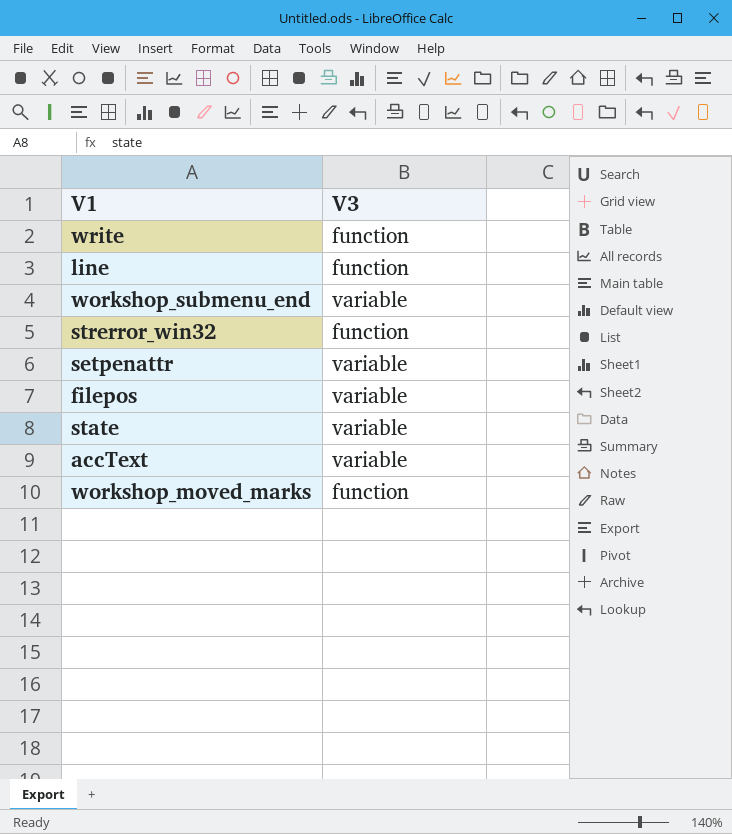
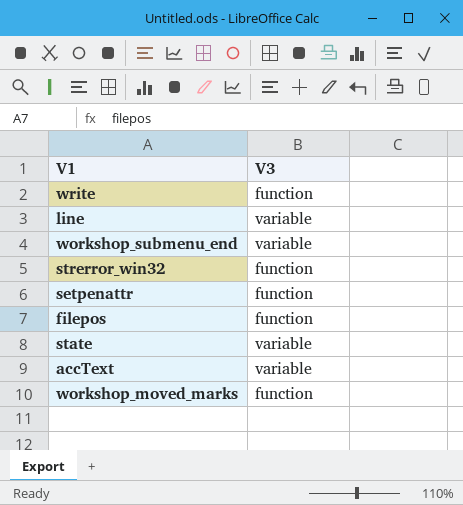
line | V3: function -> variable
setpenattr | V3: variable -> function
filepos | V3: variable -> function

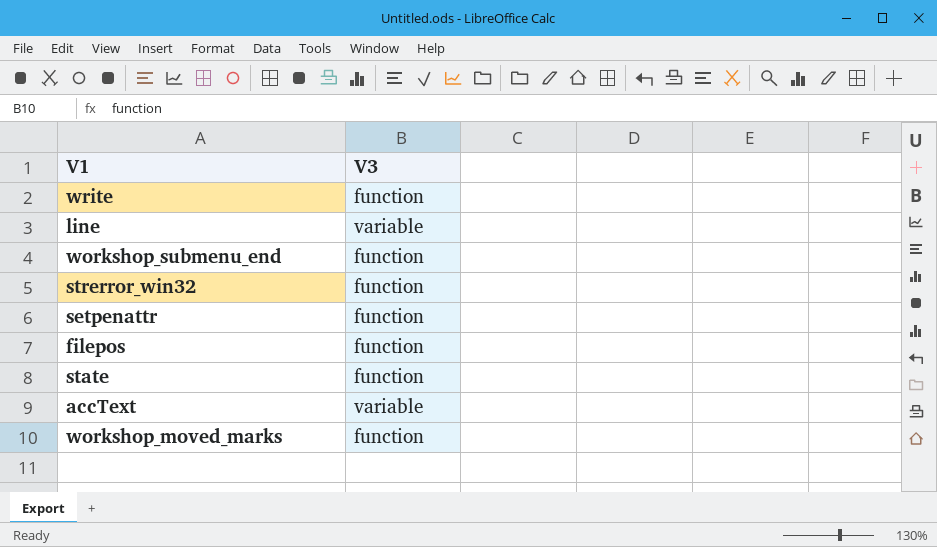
workshop_submenu_end | V3: variable -> function
state | V3: variable -> function

